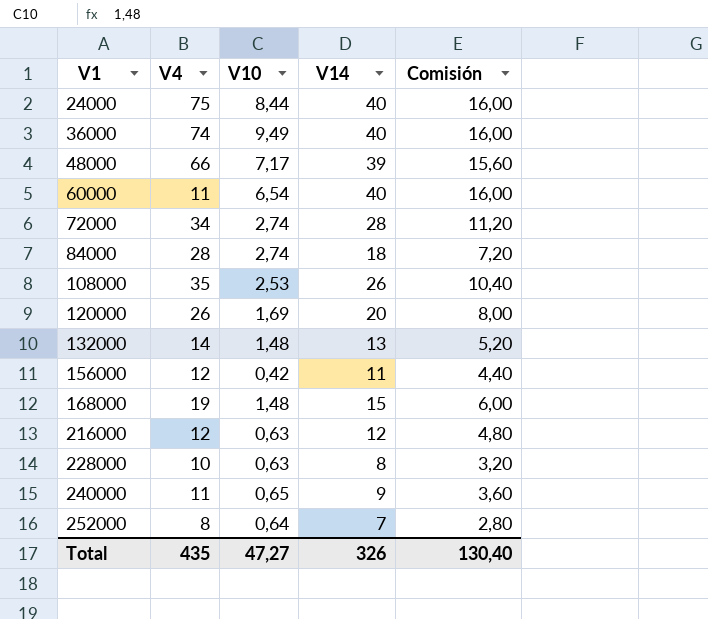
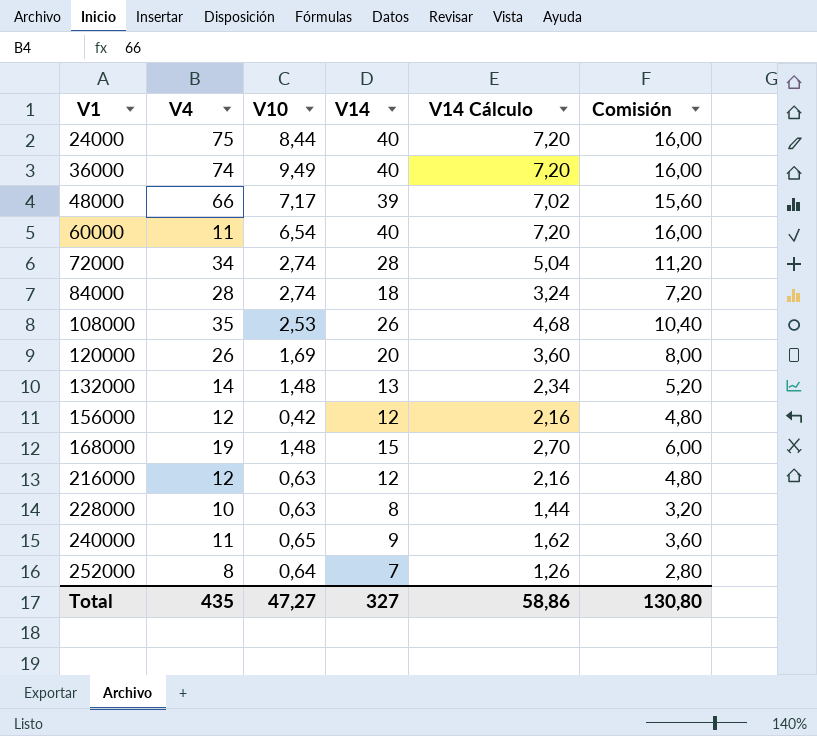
column V14 Cálculo | formula: none -> [V14] * 0,18
156000 | V14: 11 -> 12
156000 | Comisión: 4,40 -> 4,80
Total | V14: 326 -> 327
Total | Comisión: 130,40 -> 130,80

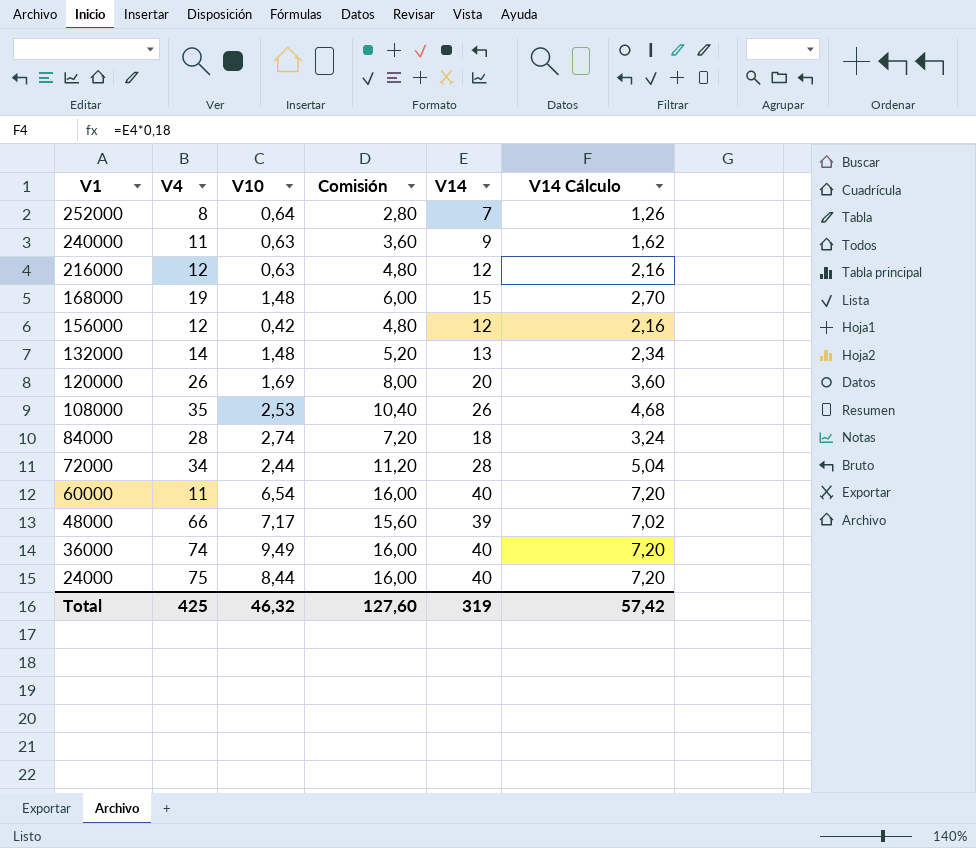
row order: V1 ascending -> V1 descending
column Comisión | position: 6 -> 4
row 228000: 10 | 0,63 | 8 | 1,44 | 3,20 -> none
240000 | V10: 0,65 -> 0,63
72000 | V10: 2,74 -> 2,44
Total | V4: 435 -> 425
Total | V10: 47,27 -> 46,32
Total | Comisión: 130,80 -> 127,60
Total | V14: 327 -> 319
Total | V14 Cálculo: 58,86 -> 57,42

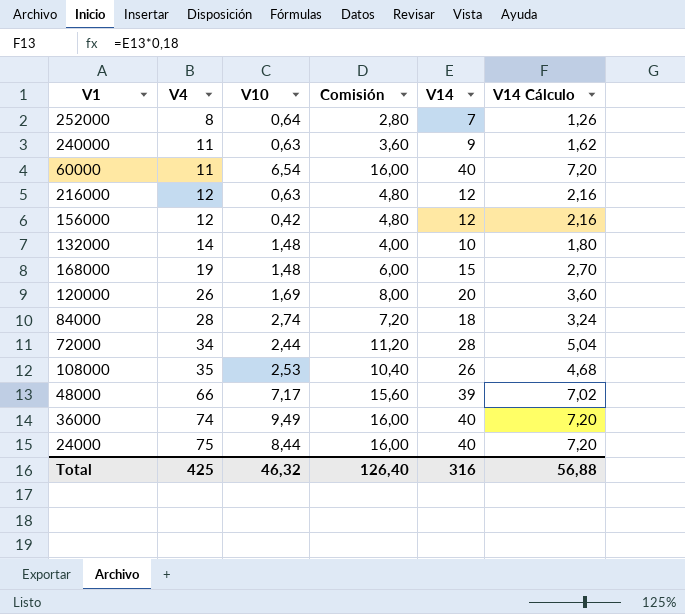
row order: V1 descending -> V4 ascending
132000 | Comisión: 5,20 -> 4,00
132000 | V14: 13 -> 10
132000 | V14 Cálculo: 2,34 -> 1,80
Total | Comisión: 127,60 -> 126,40
Total | V14: 319 -> 316
Total | V14 Cálculo: 57,42 -> 56,88

